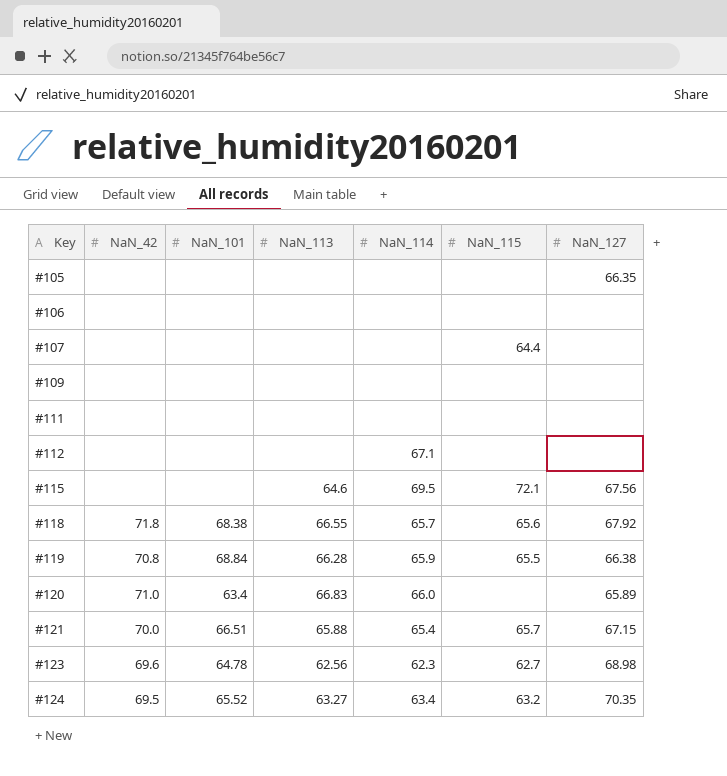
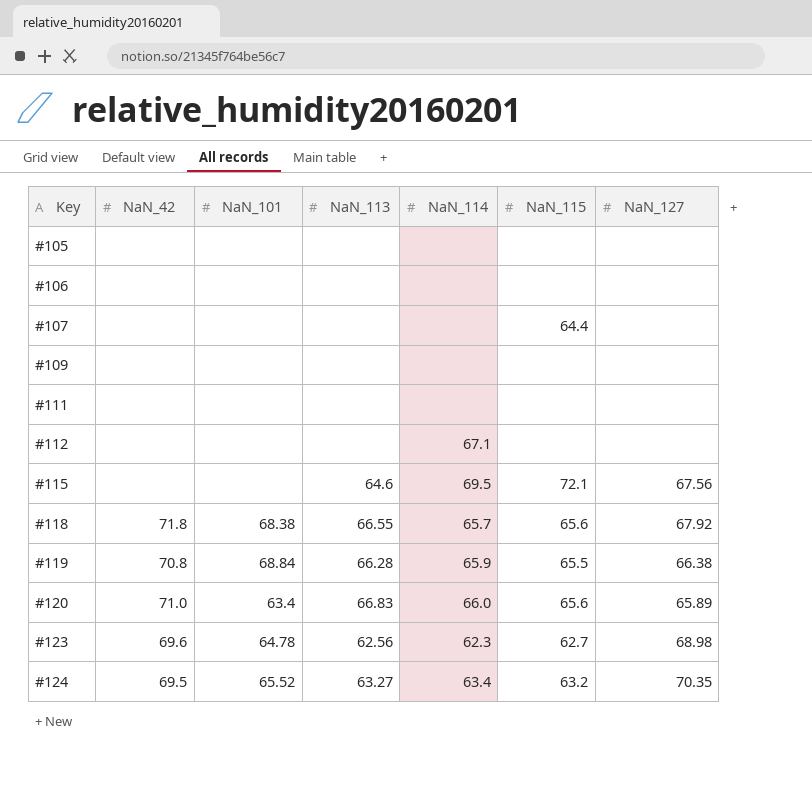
row #121: 70.0 | 66.51 | 65.88 | 65.4 | 65.7 | 67.15 -> none
#105 | NaN_127: 66.35 -> none
#120 | NaN_115: none -> 65.6

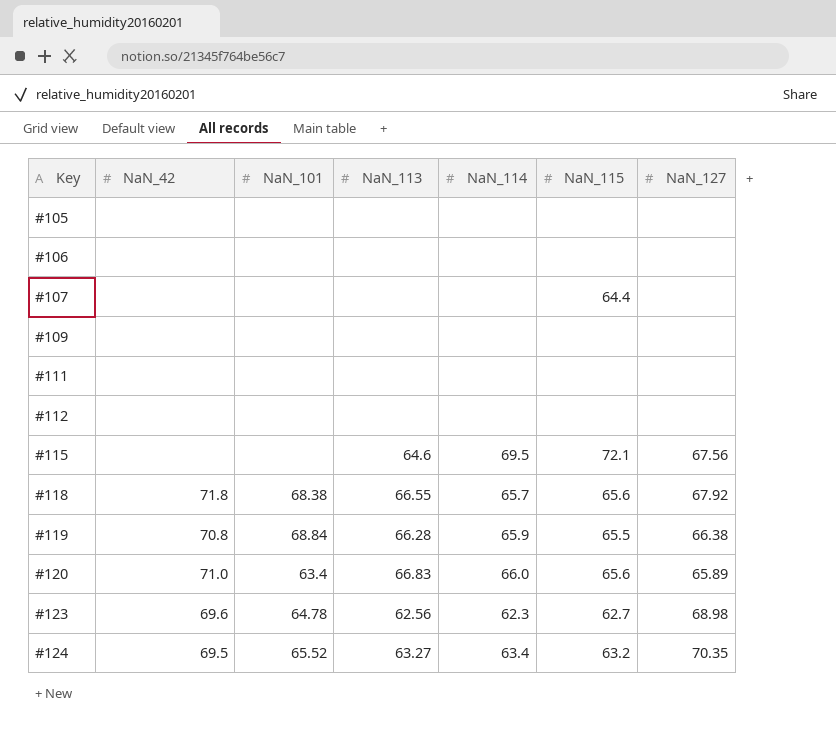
#112 | NaN_114: 67.1 -> none

